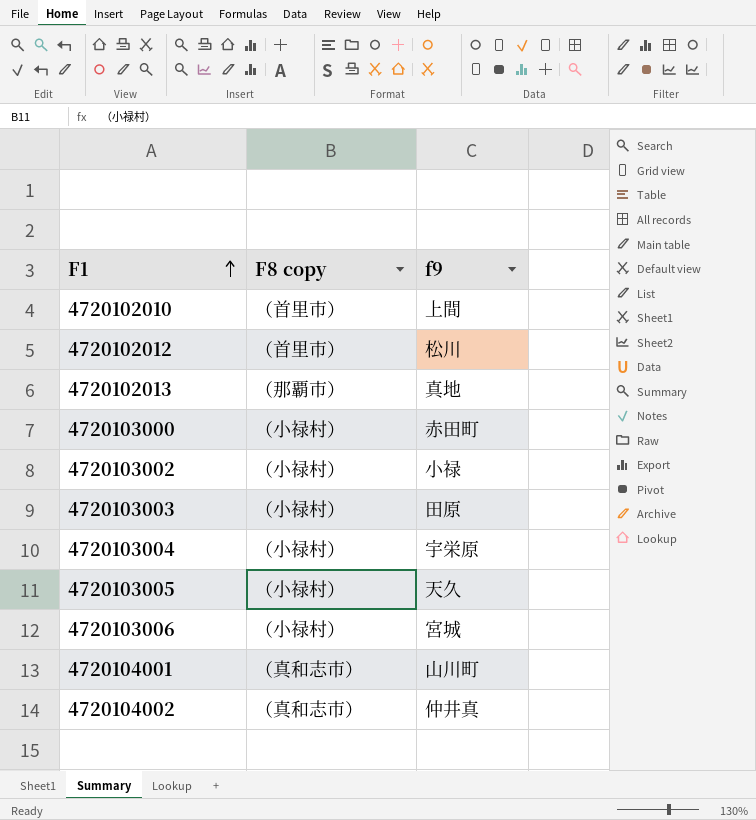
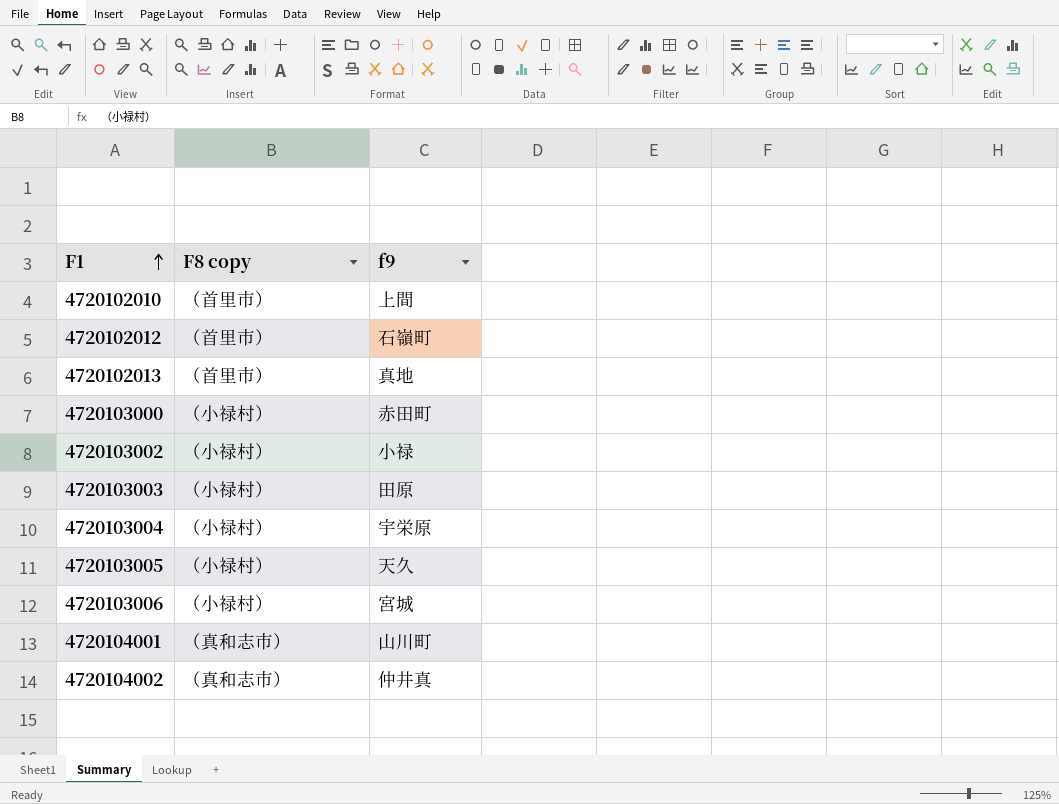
4720102012 | f9: 松川 -> 石嶺町
4720102013 | F8 copy: （那覇市） -> （首里市）

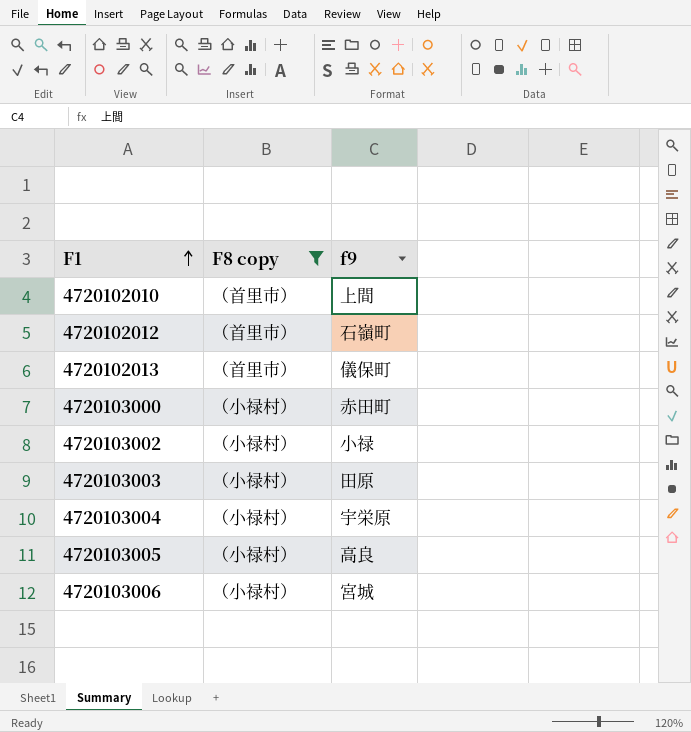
filter: none -> F8 copy != （真和志市）
4720102013 | f9: 真地 -> 儀保町
4720103005 | f9: 天久 -> 高良

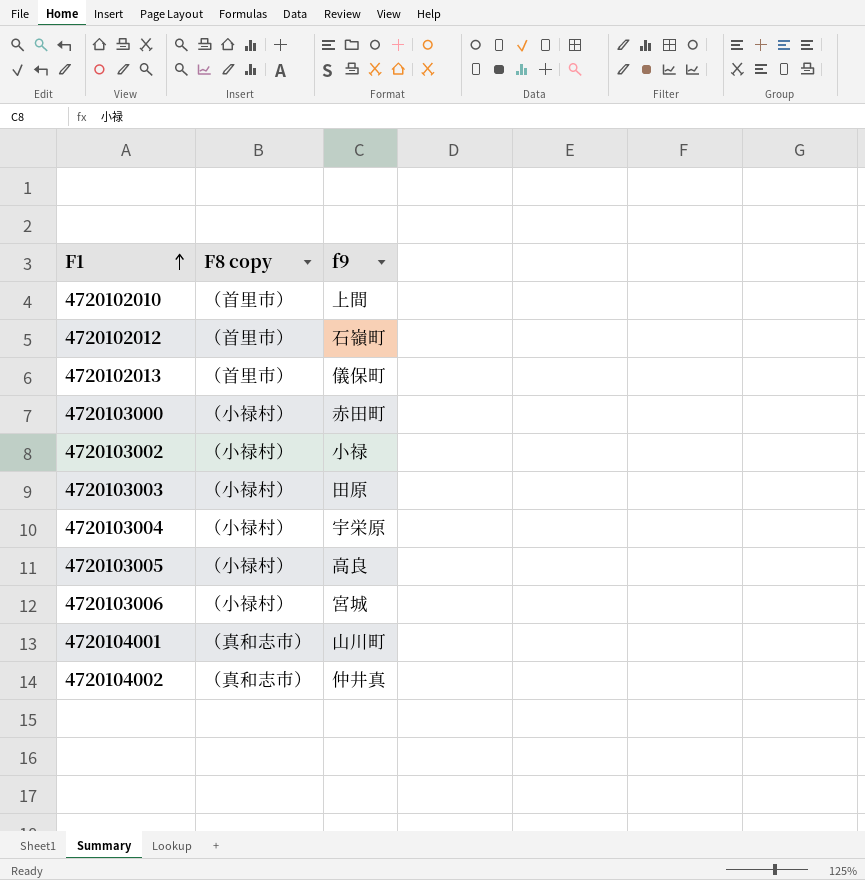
filter: F8 copy != （真和志市） -> none

